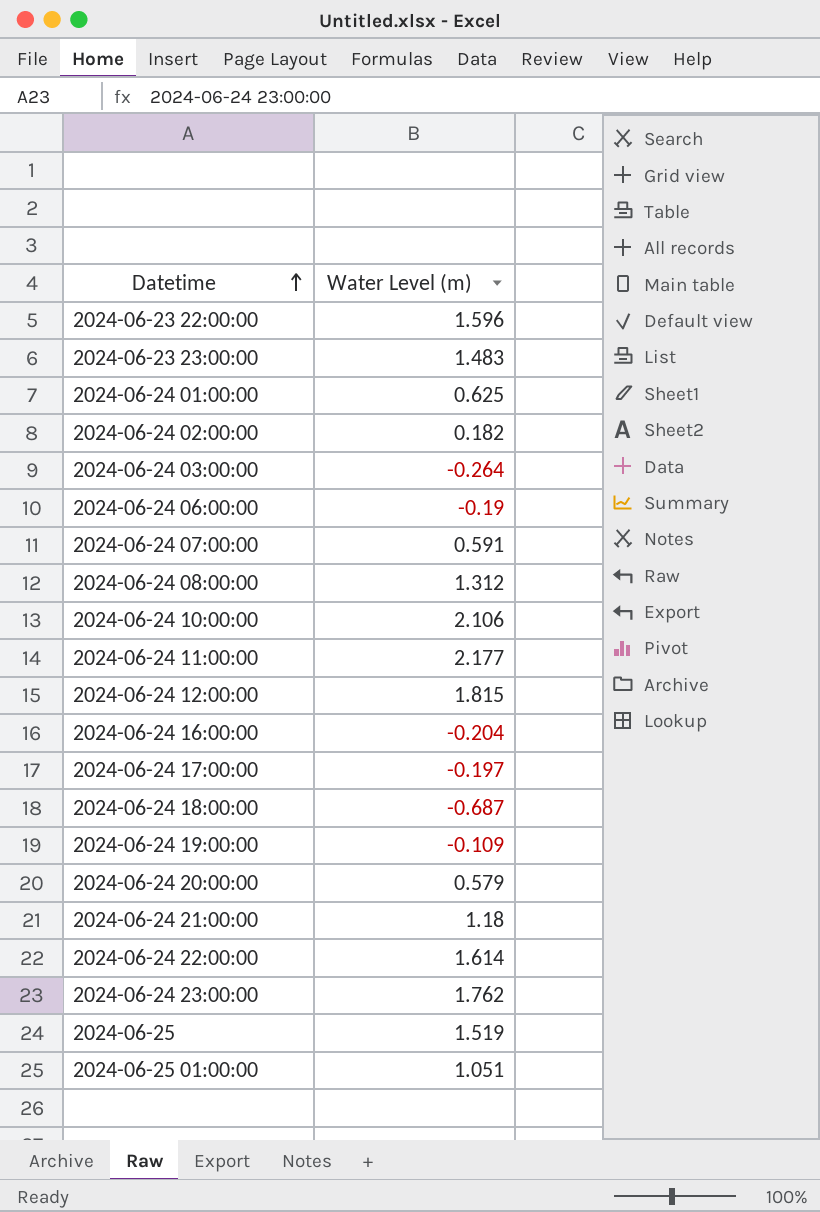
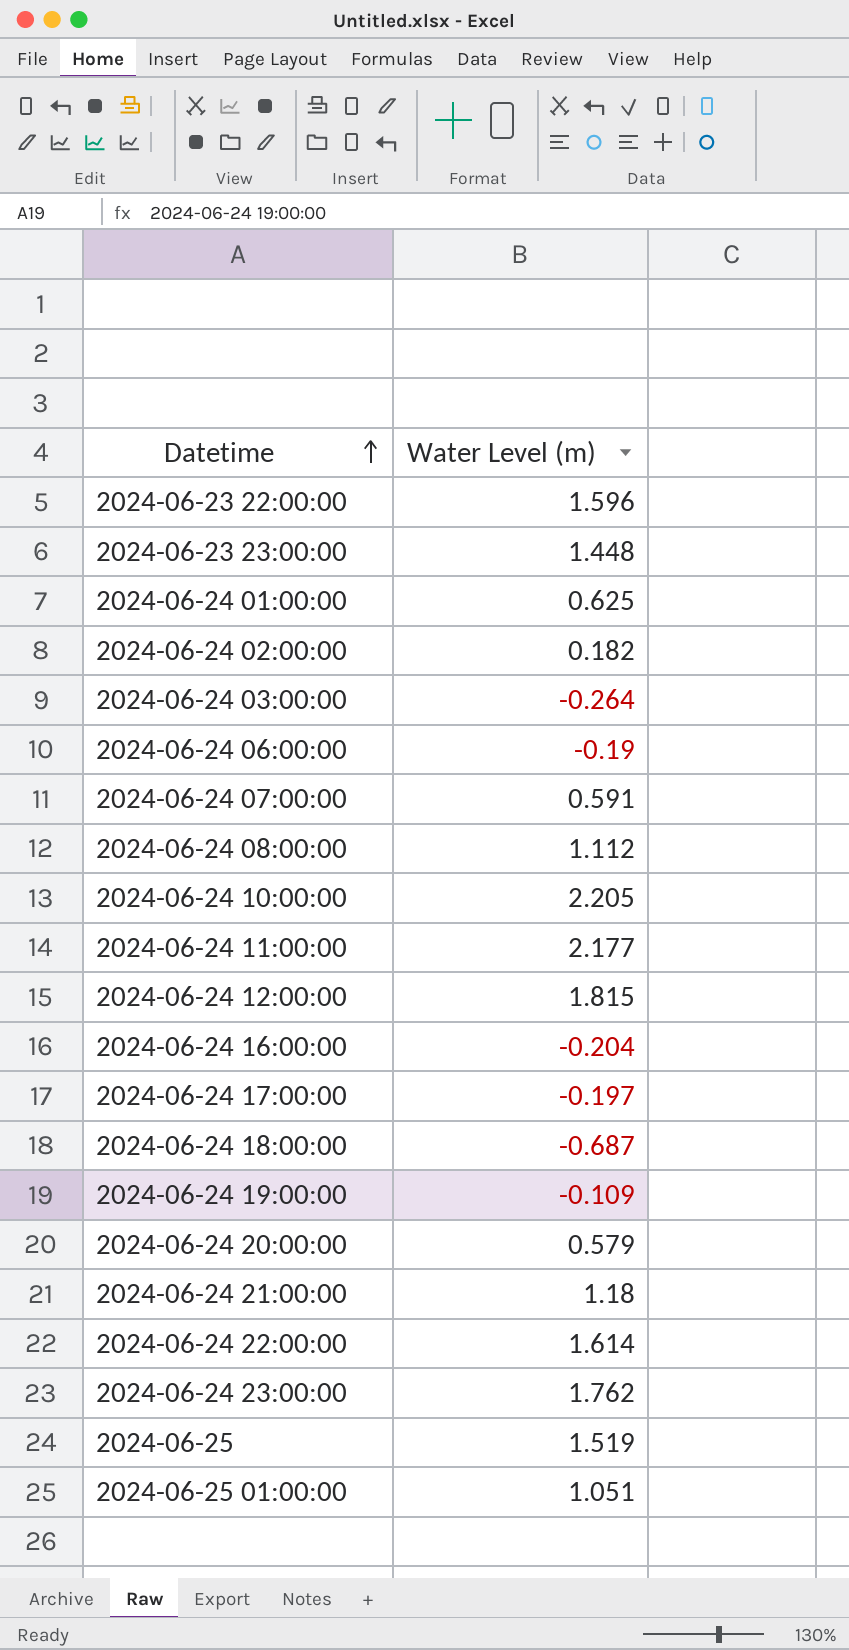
2024-06-23 23:00:00 | Water Level (m): 1.483 -> 1.448
2024-06-24 08:00:00 | Water Level (m): 1.312 -> 1.112
2024-06-24 10:00:00 | Water Level (m): 2.106 -> 2.205

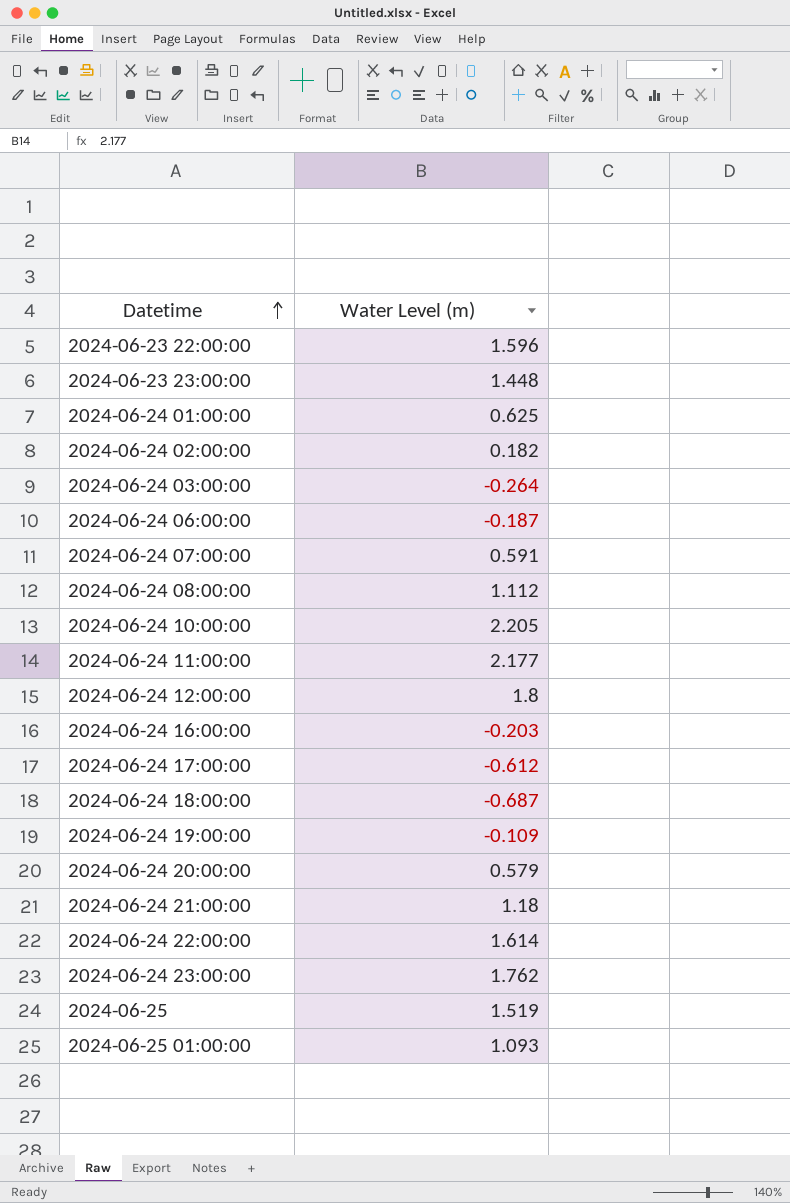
2024-06-24 06:00:00 | Water Level (m): -0.19 -> -0.187
2024-06-24 12:00:00 | Water Level (m): 1.815 -> 1.8
2024-06-24 16:00:00 | Water Level (m): -0.204 -> -0.203
2024-06-24 17:00:00 | Water Level (m): -0.197 -> -0.612
2024-06-25 01:00:00 | Water Level (m): 1.051 -> 1.093

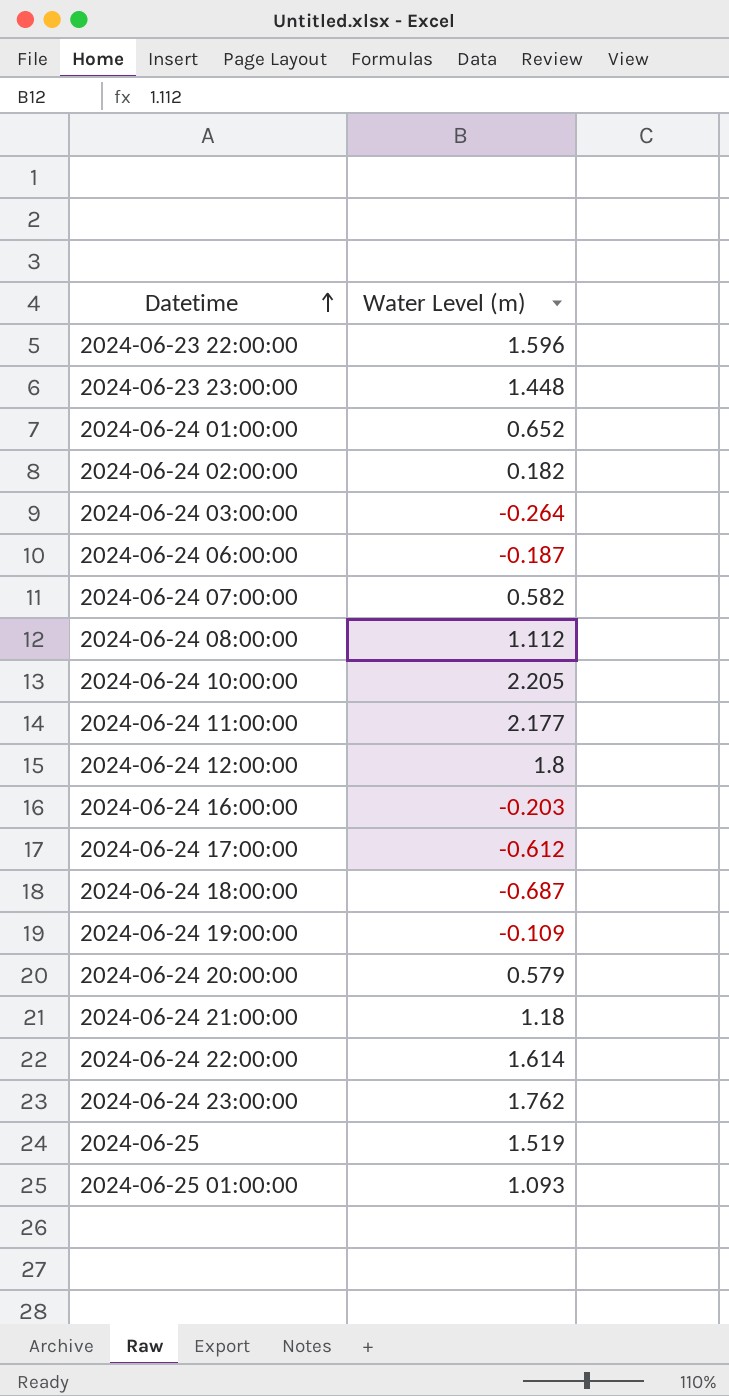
2024-06-24 01:00:00 | Water Level (m): 0.625 -> 0.652
2024-06-24 07:00:00 | Water Level (m): 0.591 -> 0.582

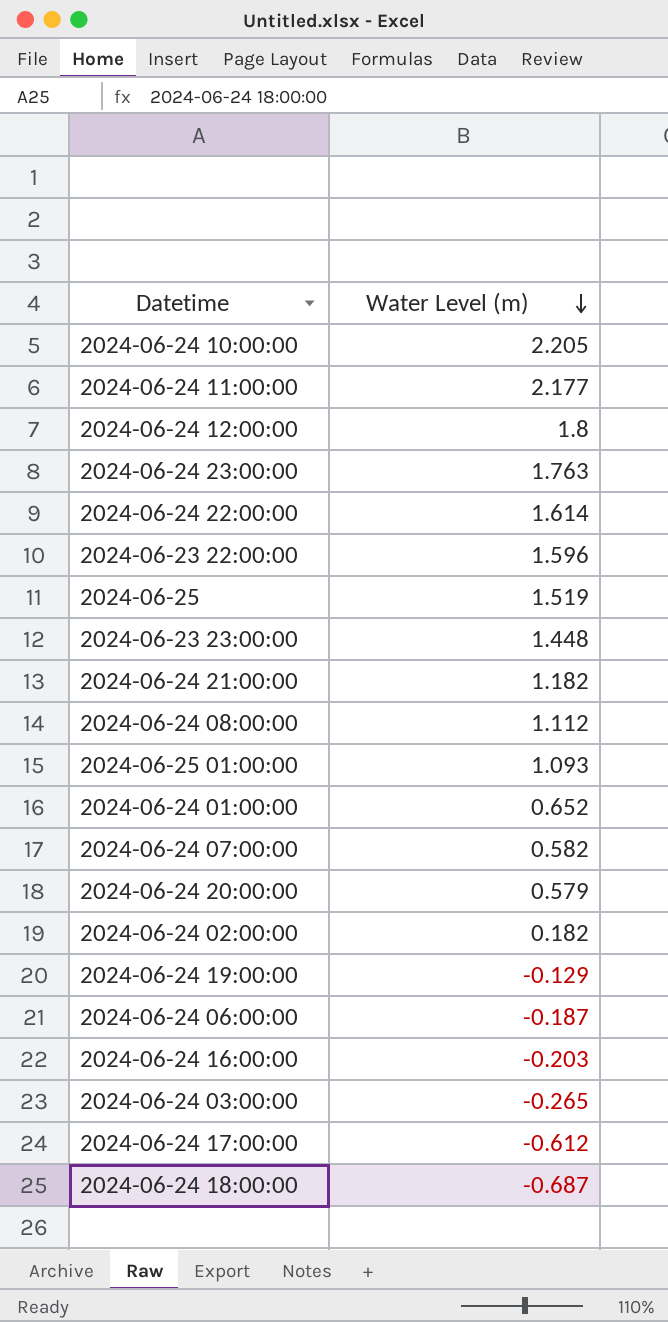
row order: Datetime ascending -> Water Level (m) descending
2024-06-24 23:00:00 | Water Level (m): 1.762 -> 1.763
2024-06-24 21:00:00 | Water Level (m): 1.18 -> 1.182
2024-06-24 19:00:00 | Water Level (m): -0.109 -> -0.129
2024-06-24 03:00:00 | Water Level (m): -0.264 -> -0.265

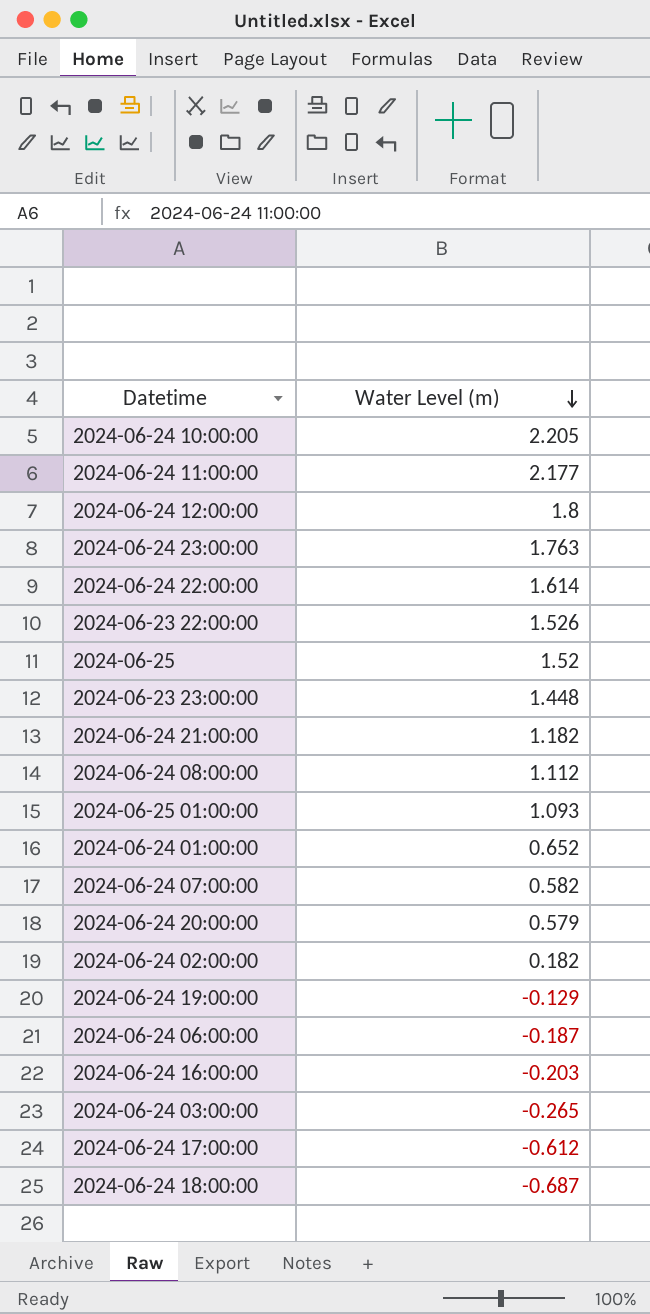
2024-06-23 22:00:00 | Water Level (m): 1.596 -> 1.526
2024-06-25 | Water Level (m): 1.519 -> 1.52

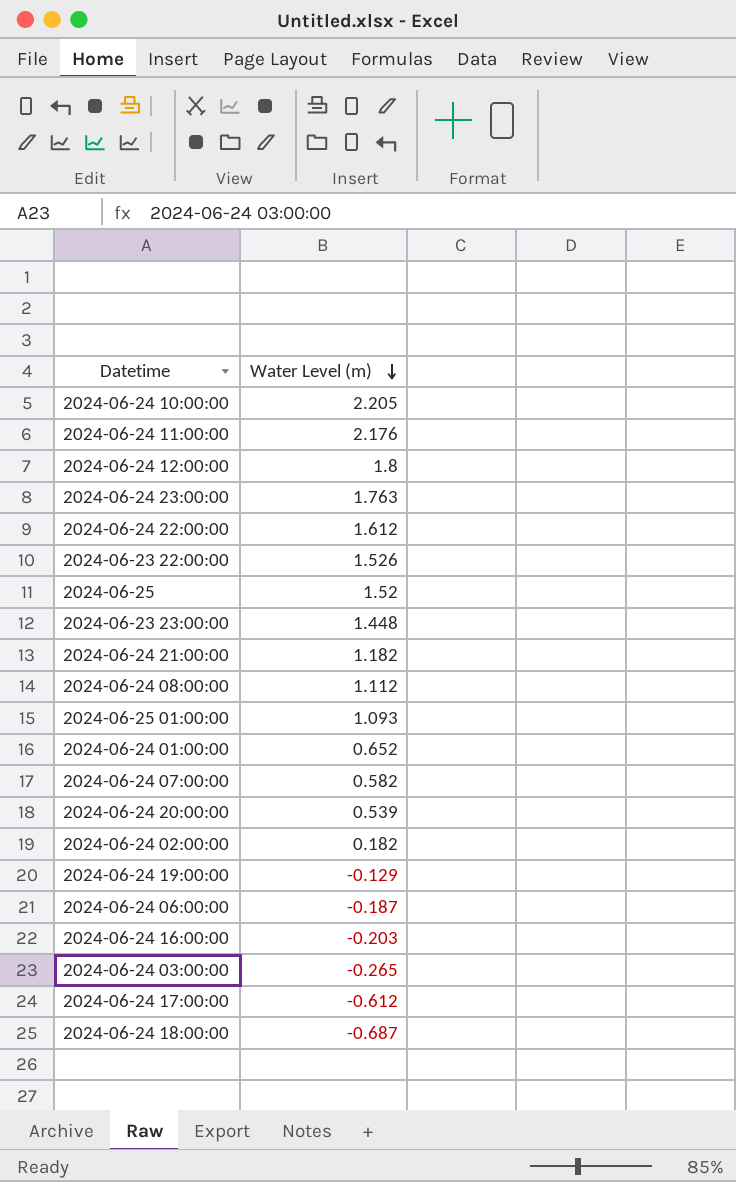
2024-06-24 11:00:00 | Water Level (m): 2.177 -> 2.176
2024-06-24 22:00:00 | Water Level (m): 1.614 -> 1.612
2024-06-24 20:00:00 | Water Level (m): 0.579 -> 0.539

